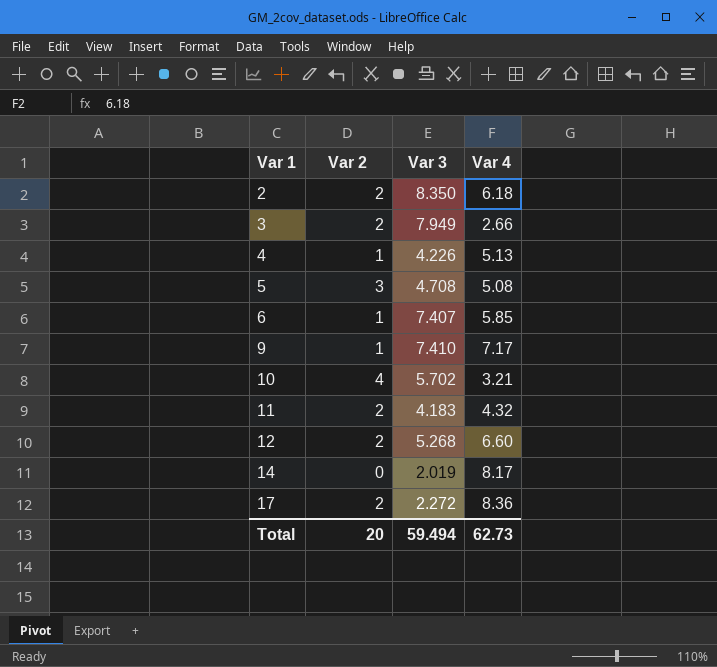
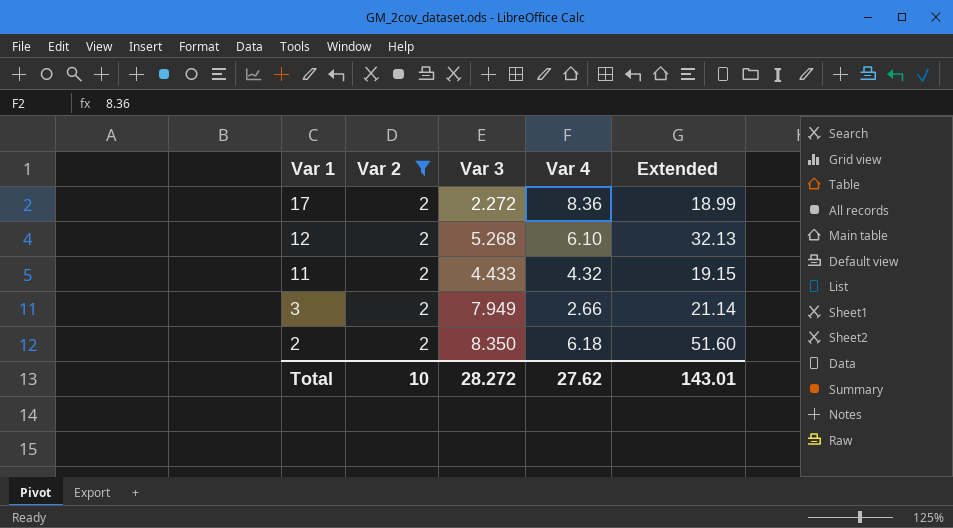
filter: none -> Var 2 = 2
row order: Var 1 ascending -> Var 1 descending
column Extended | formula: none -> [Var 3] * [Var 4]
12 | Var 4: 6.60 -> 6.10
11 | Var 3: 4.183 -> 4.433
Total | Var 2: 20 -> 10
Total | Var 3: 59.494 -> 28.272
Total | Var 4: 62.73 -> 27.62

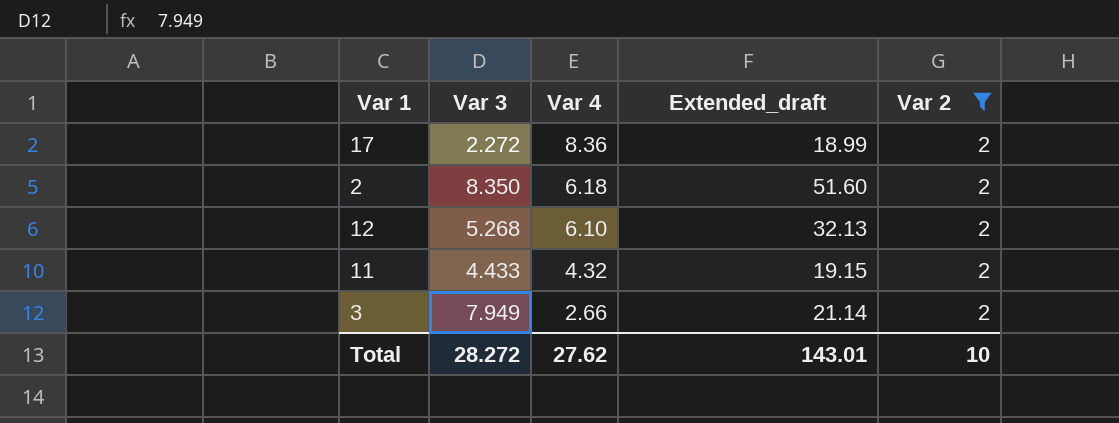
row order: Var 1 descending -> Var 4 descending
column name: Extended -> Extended_draft
column Var 2 | position: 2 -> 5

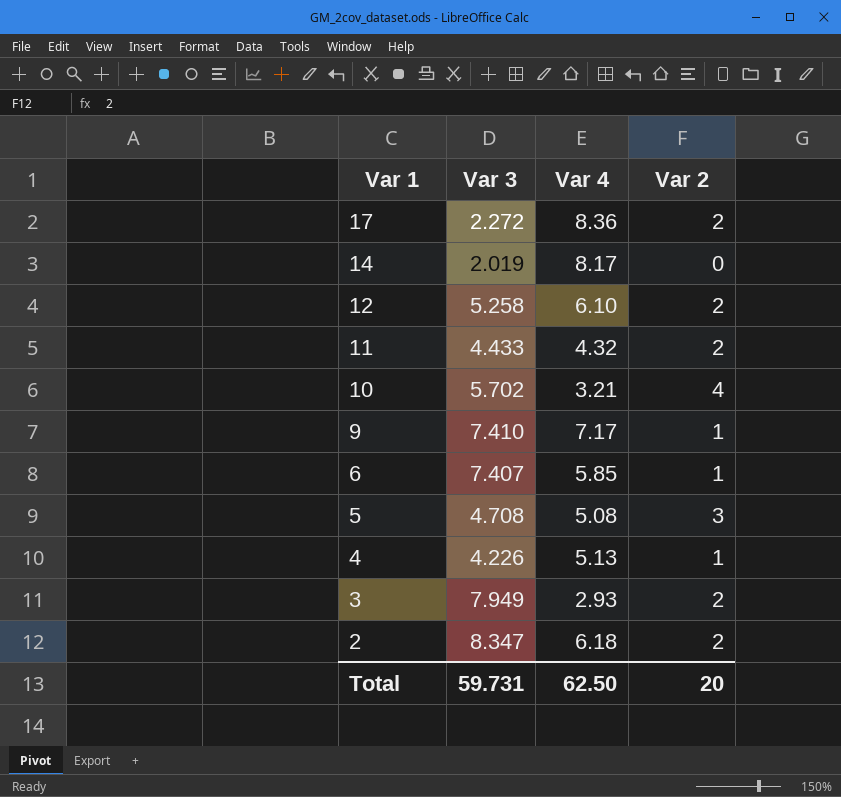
filter: Var 2 = 2 -> none
row order: Var 4 descending -> Var 1 descending
column Extended_draft | formula: [Var 3] * [Var 4] -> none
12 | Var 3: 5.268 -> 5.258
3 | Var 4: 2.66 -> 2.93
2 | Var 3: 8.350 -> 8.347
Total | Var 3: 28.272 -> 59.731
Total | Var 4: 27.62 -> 62.50
Total | Var 2: 10 -> 20

